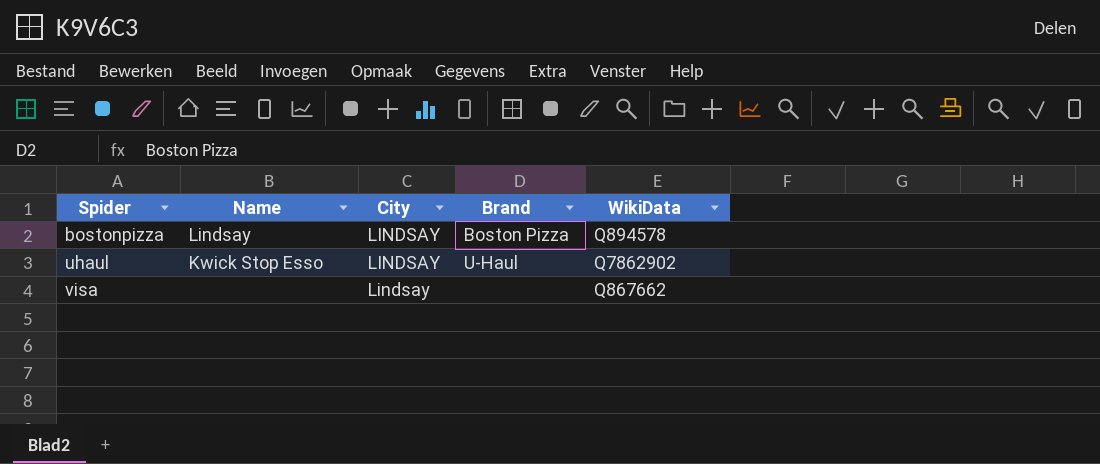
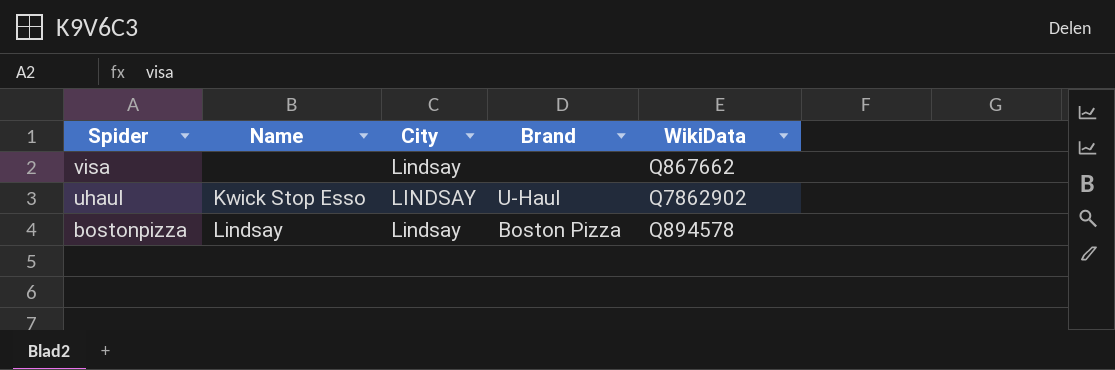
row order: Spider ascending -> Spider descending
bostonpizza | City: LINDSAY -> Lindsay

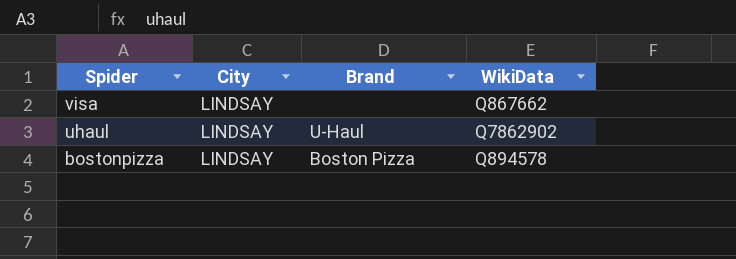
column Name | position: 2 -> none
visa | City: Lindsay -> LINDSAY
bostonpizza | City: Lindsay -> LINDSAY

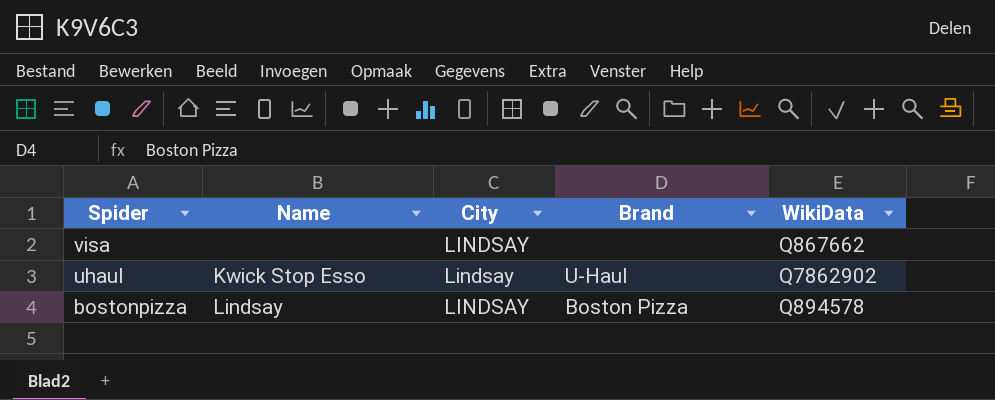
column Name | position: none -> 2
uhaul | City: LINDSAY -> Lindsay

